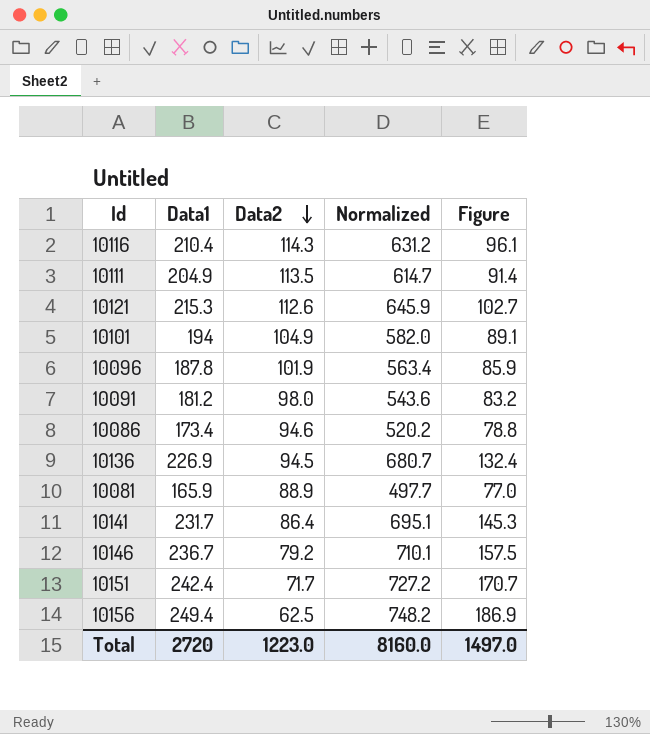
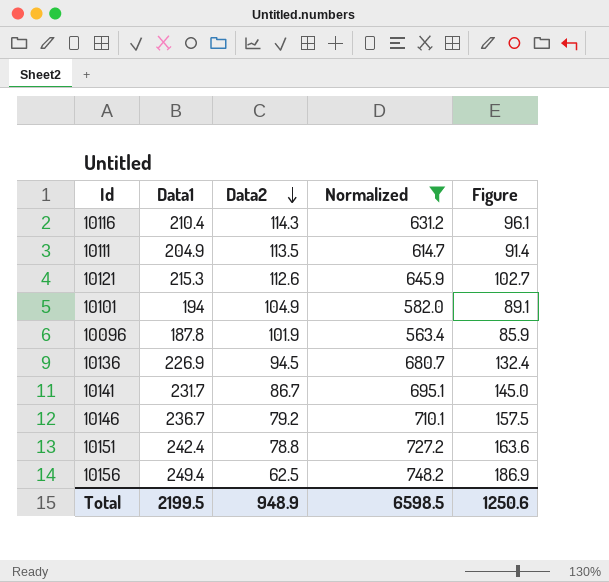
filter: none -> Normalized >= 563.4
10141 | Data2: 86.4 -> 86.7
10141 | Figure: 145.3 -> 145.0
10151 | Data2: 71.7 -> 78.8
10151 | Figure: 170.7 -> 163.6
Total | Data1: 2720 -> 2199.5
Total | Data2: 1223.0 -> 948.9
Total | Normalized: 8160.0 -> 6598.5
Total | Figure: 1497.0 -> 1250.6

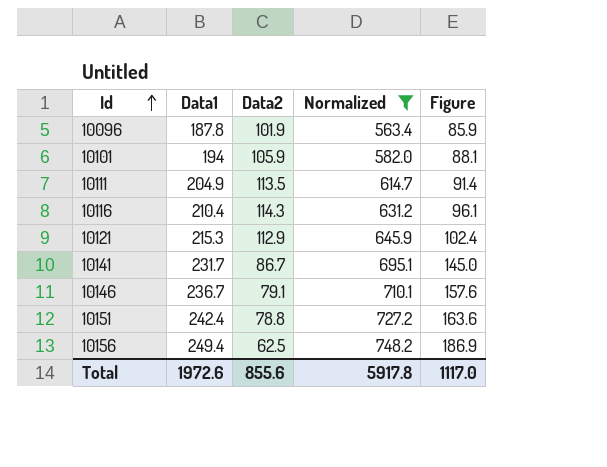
row order: Data2 descending -> Id ascending
row 10136: 226.9 | 94.5 | 680.7 | 132.4 -> none
10101 | Data2: 104.9 -> 105.9
10101 | Figure: 89.1 -> 88.1
10121 | Data2: 112.6 -> 112.9
10121 | Figure: 102.7 -> 102.4
10146 | Data2: 79.2 -> 79.1
10146 | Figure: 157.5 -> 157.6
Total | Data1: 2199.5 -> 1972.6
Total | Data2: 948.9 -> 855.6
Total | Normalized: 6598.5 -> 5917.8
Total | Figure: 1250.6 -> 1117.0

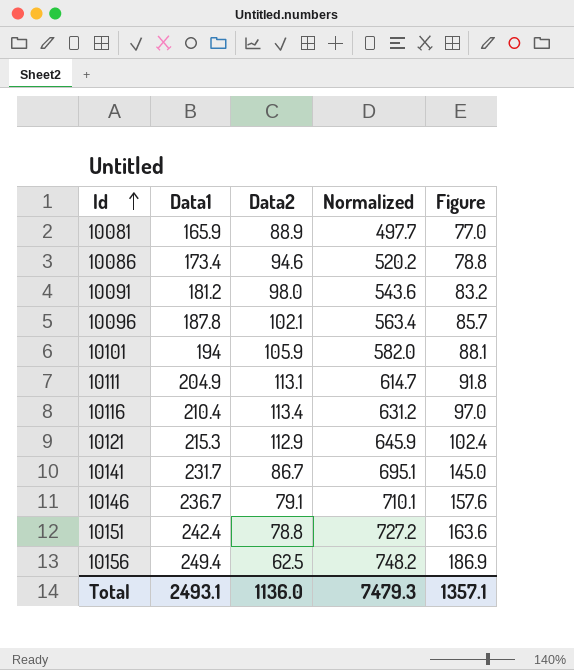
filter: Normalized >= 563.4 -> none
10096 | Data2: 101.9 -> 102.1
10096 | Figure: 85.9 -> 85.7
10111 | Data2: 113.5 -> 113.1
10111 | Figure: 91.4 -> 91.8
10116 | Data2: 114.3 -> 113.4
10116 | Figure: 96.1 -> 97.0
Total | Data1: 1972.6 -> 2493.1
Total | Data2: 855.6 -> 1136.0
Total | Normalized: 5917.8 -> 7479.3
Total | Figure: 1117.0 -> 1357.1

